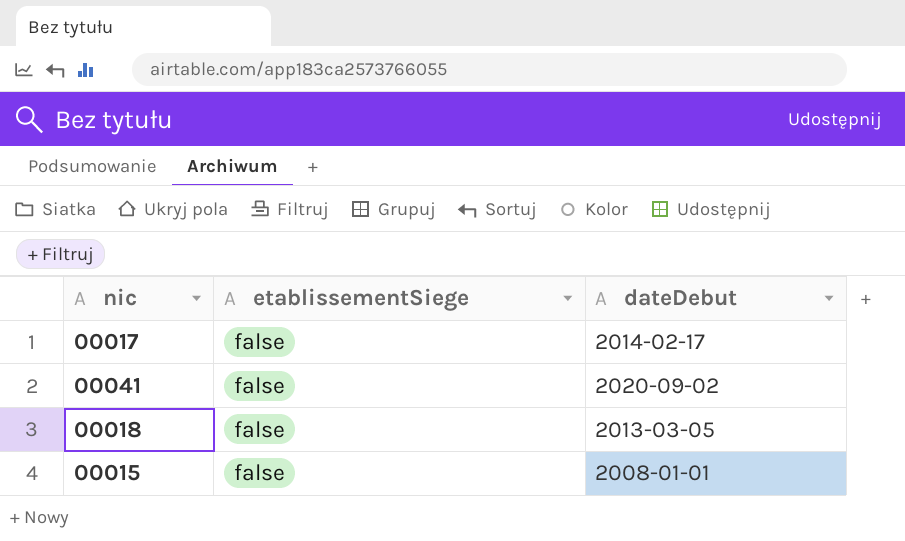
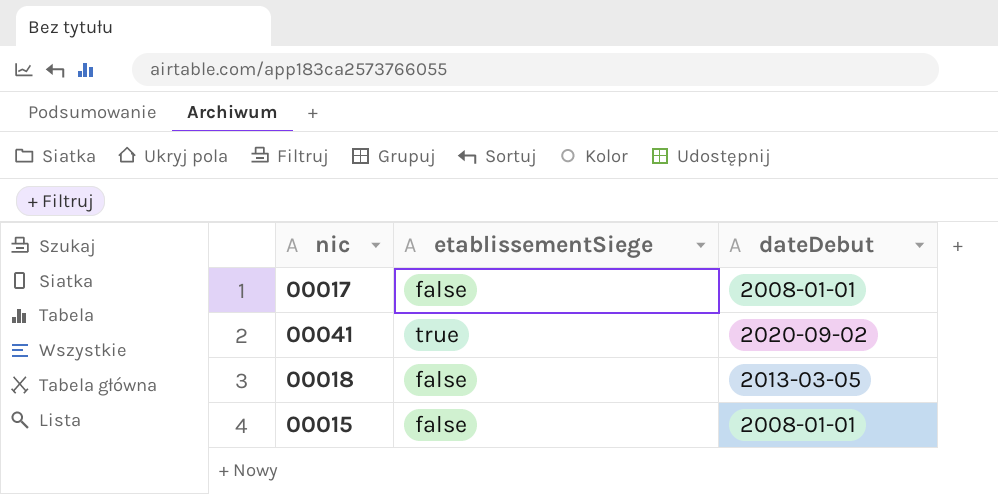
00017 | dateDebut: 2014-02-17 -> 2008-01-01
00041 | etablissementSiege: false -> true

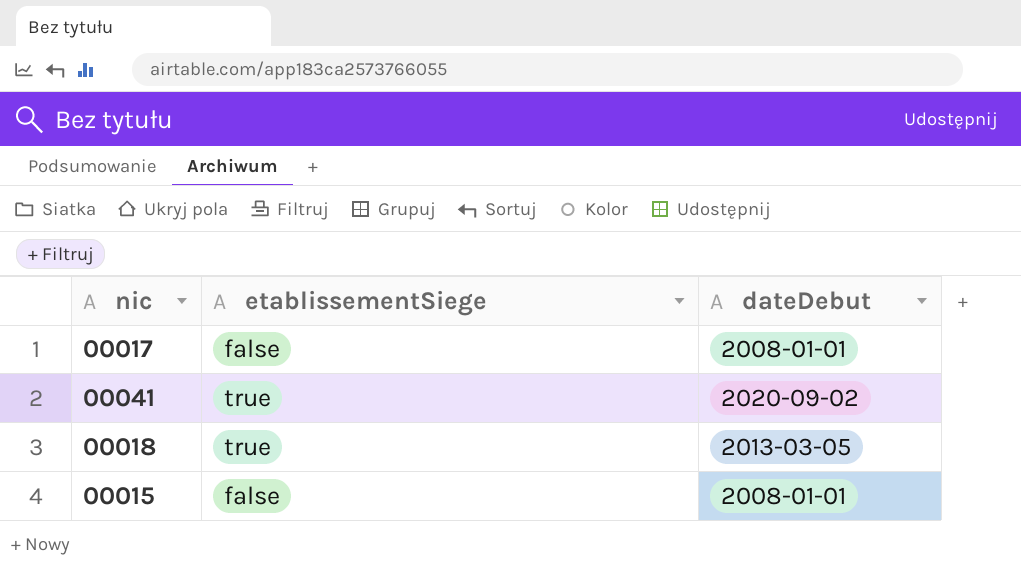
00018 | etablissementSiege: false -> true

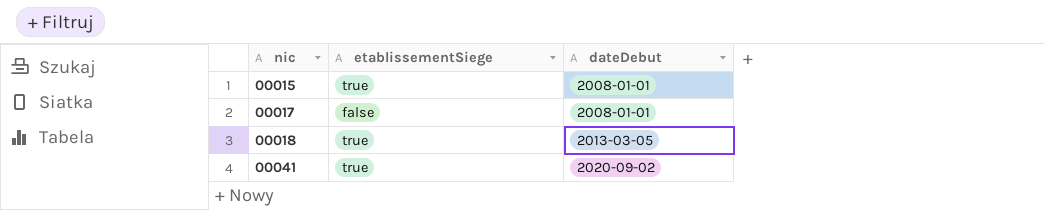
row order: none -> nic ascending
00015 | etablissementSiege: false -> true

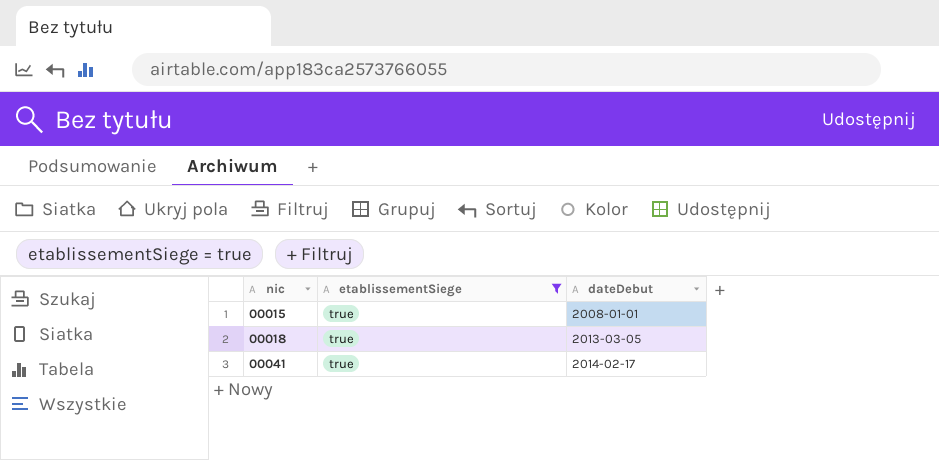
filter: none -> etablissementSiege = true
00041 | dateDebut: 2020-09-02 -> 2014-02-17

